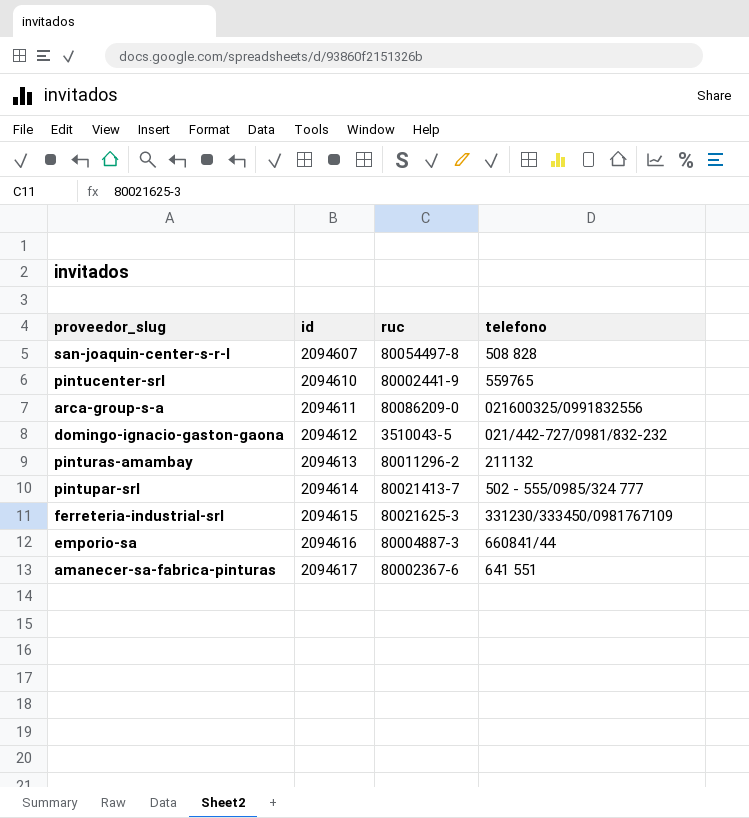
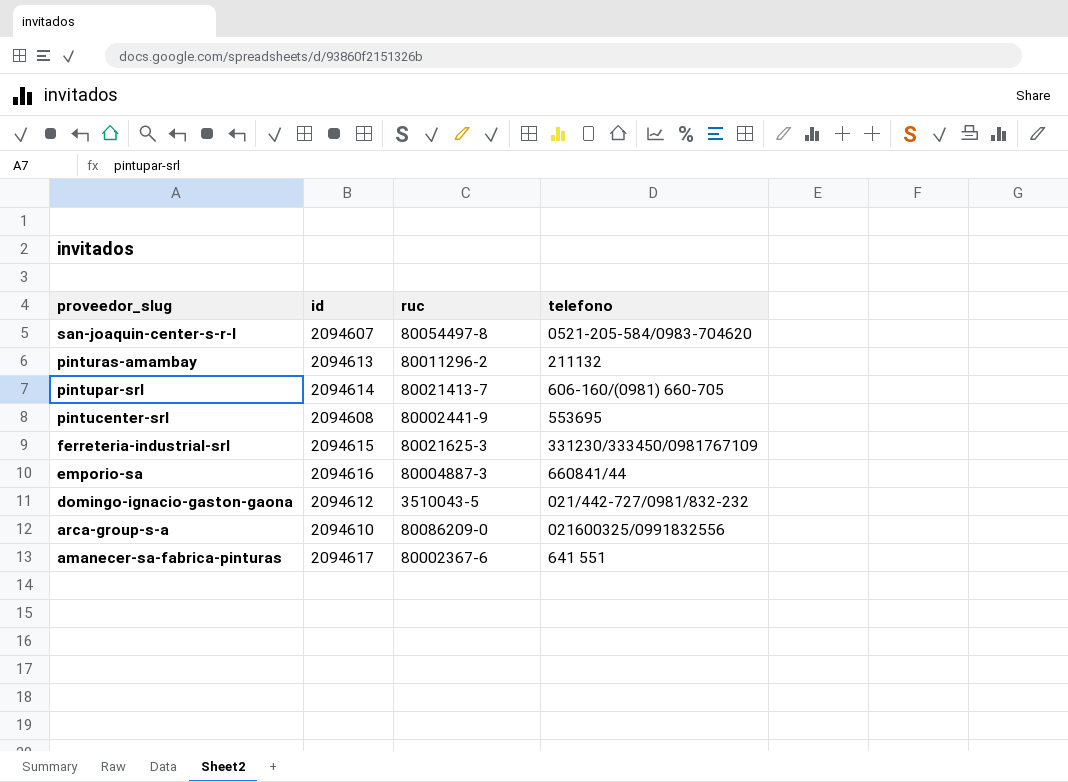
row order: id ascending -> proveedor_slug descending
san-joaquin-center-s-r-l | telefono: 508 828 -> 0521-205-584/0983-704620
pintupar-srl | telefono: 502 - 555/0985/324 777 -> 606-160/(0981) 660-705
pintucenter-srl | id: 2094610 -> 2094608
pintucenter-srl | telefono: 559765 -> 553695
arca-group-s-a | id: 2094611 -> 2094610

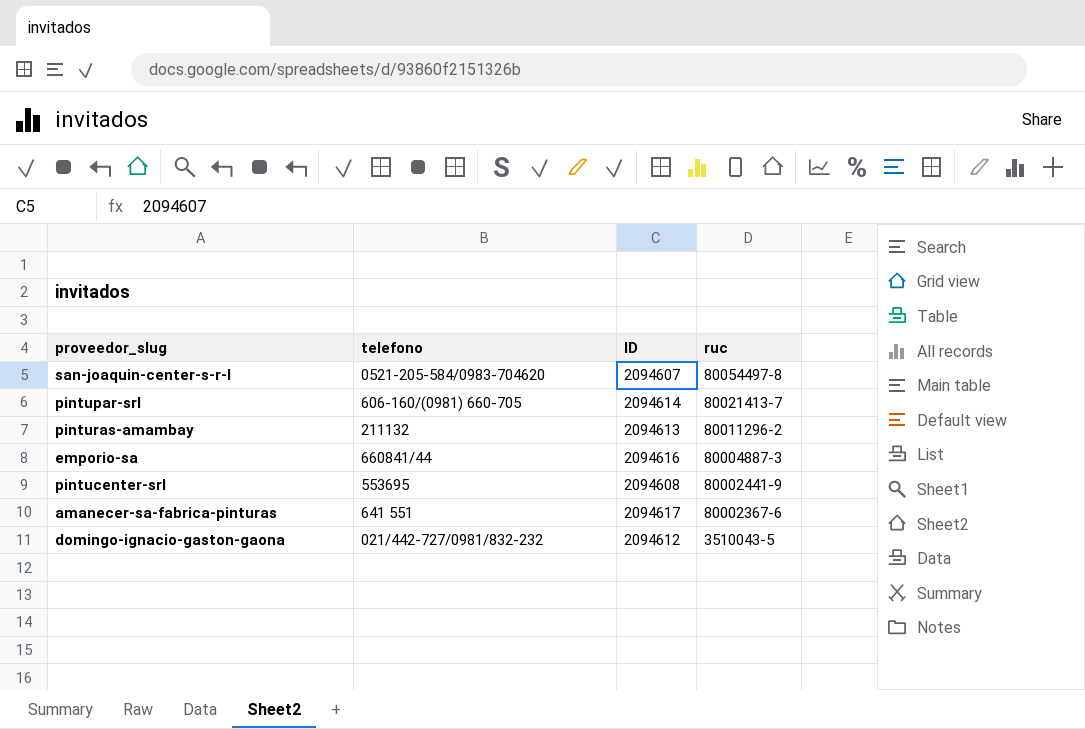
row order: proveedor_slug descending -> ruc descending
column telefono | position: 4 -> 2
column name: id -> ID
row ferreteria-industrial-srl: 2094615 | 80021625-3 | 331230/333450/0981767109 -> none
row arca-group-s-a: 2094610 | 80086209-0 | 021600325/0991832556 -> none

